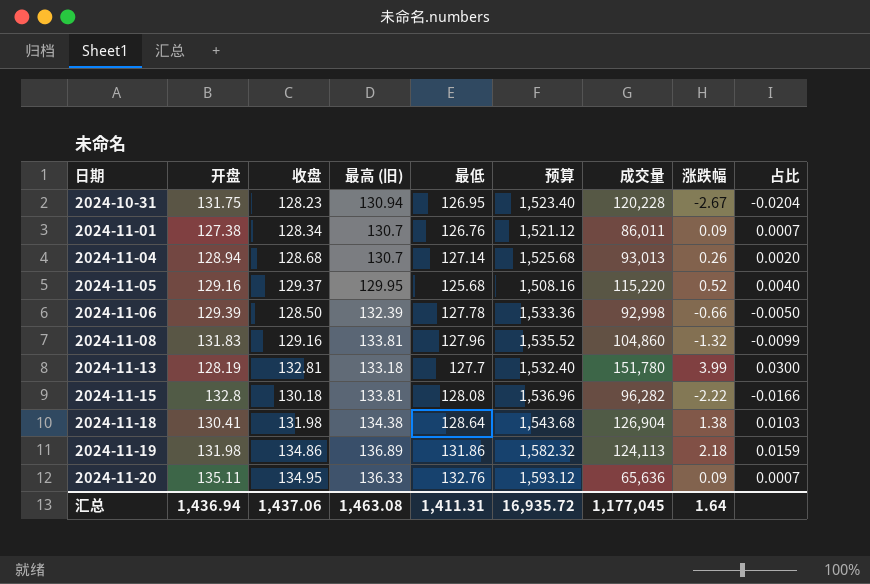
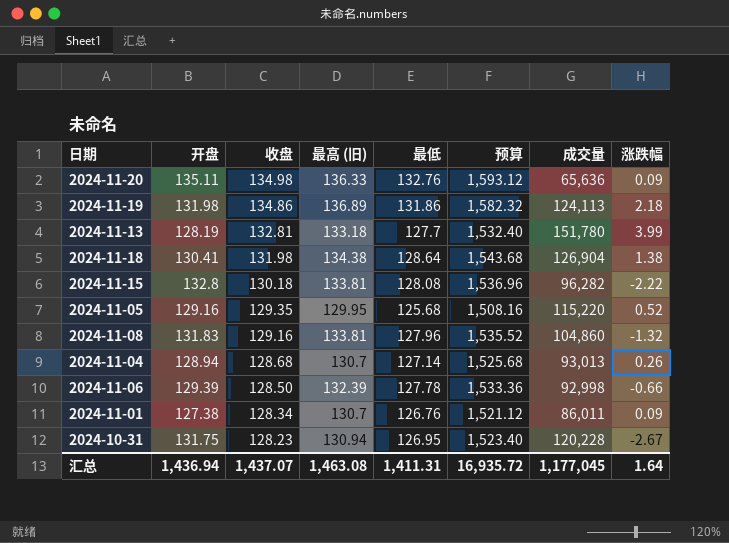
row order: 日期 ascending -> 收盘 descending
column 占比 | formula: [涨跌幅] / [最高 (旧)] -> none
2024-11-20 | 收盘: 134.95 -> 134.98
2024-11-05 | 收盘: 129.37 -> 129.35
汇总 | 收盘: 1,437.06 -> 1,437.07

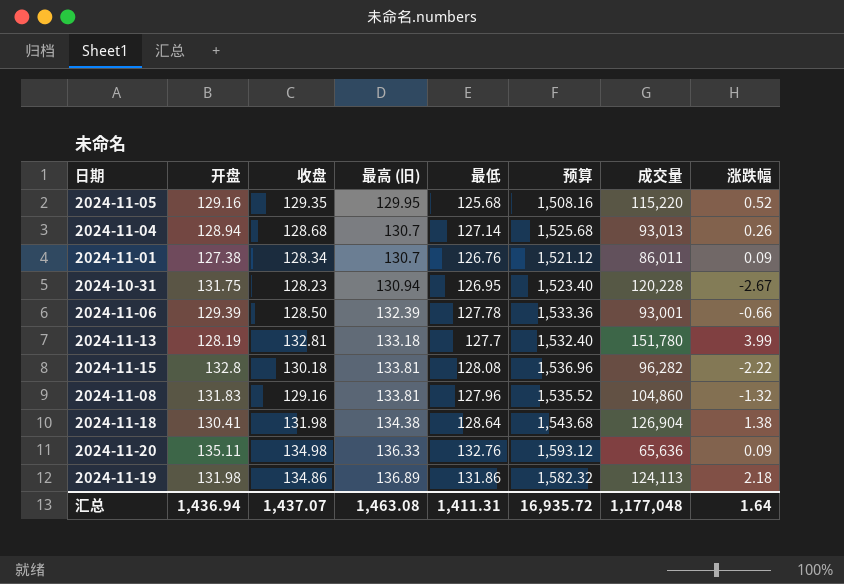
row order: 收盘 descending -> 最高 (旧) ascending
2024-11-06 | 成交量: 92,998 -> 93,001
汇总 | 成交量: 1,177,045 -> 1,177,048

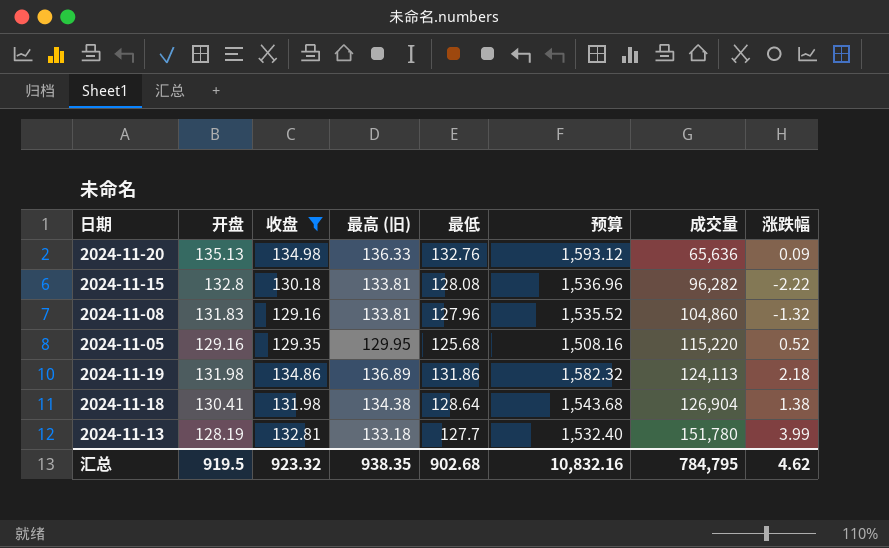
filter: none -> 收盘 >= 129.16
row order: 最高 (旧) ascending -> 成交量 ascending
2024-11-20 | 开盘: 135.11 -> 135.13
汇总 | 开盘: 1,436.94 -> 919.5
汇总 | 收盘: 1,437.07 -> 923.32
汇总 | 最高 (旧): 1,463.08 -> 938.35
汇总 | 最低: 1,411.31 -> 902.68
汇总 | 预算: 16,935.72 -> 10,832.16
汇总 | 成交量: 1,177,048 -> 784,795
汇总 | 涨跌幅: 1.64 -> 4.62

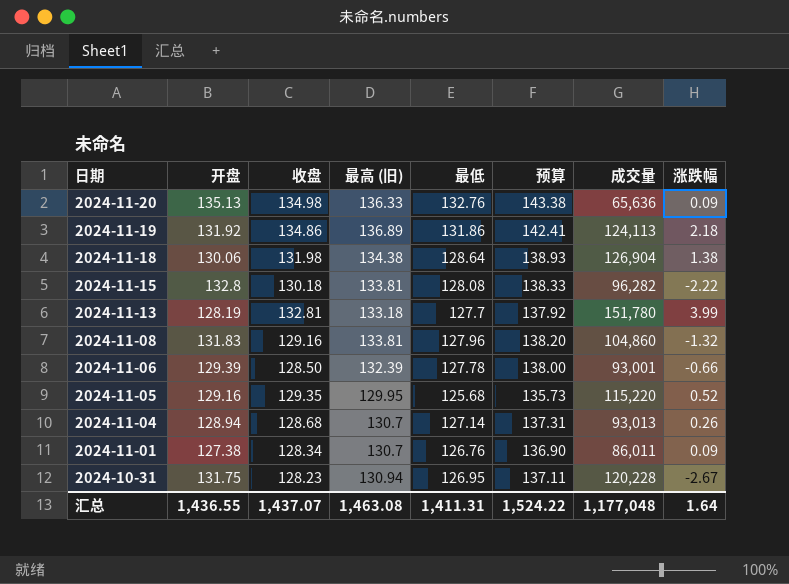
filter: 收盘 >= 129.16 -> none
row order: 成交量 ascending -> 日期 descending
column 预算 | formula: [最低] * 12 -> [最低] * 1.08
2024-11-19 | 开盘: 131.98 -> 131.92
2024-11-18 | 开盘: 130.41 -> 130.06
汇总 | 开盘: 919.5 -> 1,436.55
汇总 | 收盘: 923.32 -> 1,437.07
汇总 | 最高 (旧): 938.35 -> 1,463.08
汇总 | 最低: 902.68 -> 1,411.31
汇总 | 预算: 10,832.16 -> 1,524.22
汇总 | 成交量: 784,795 -> 1,177,048
汇总 | 涨跌幅: 4.62 -> 1.64

